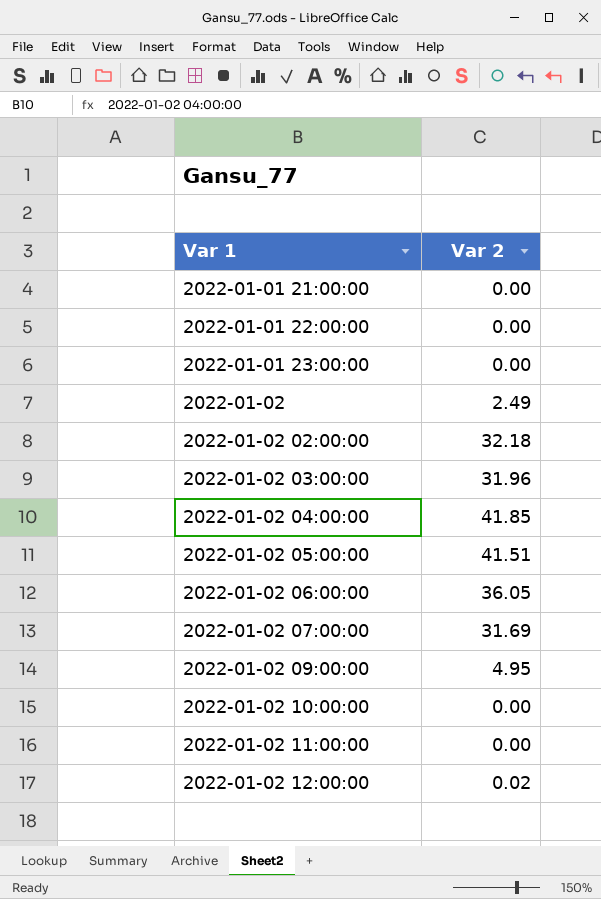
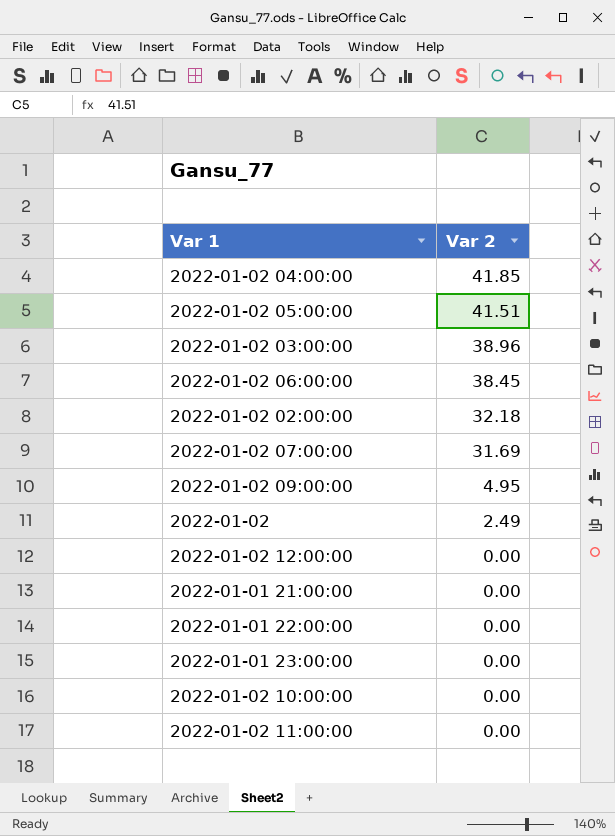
row order: Var 1 ascending -> Var 2 descending
2022-01-02 03:00:00 | Var 2: 31.96 -> 38.96
2022-01-02 06:00:00 | Var 2: 36.05 -> 38.45
2022-01-02 12:00:00 | Var 2: 0.02 -> 0.00

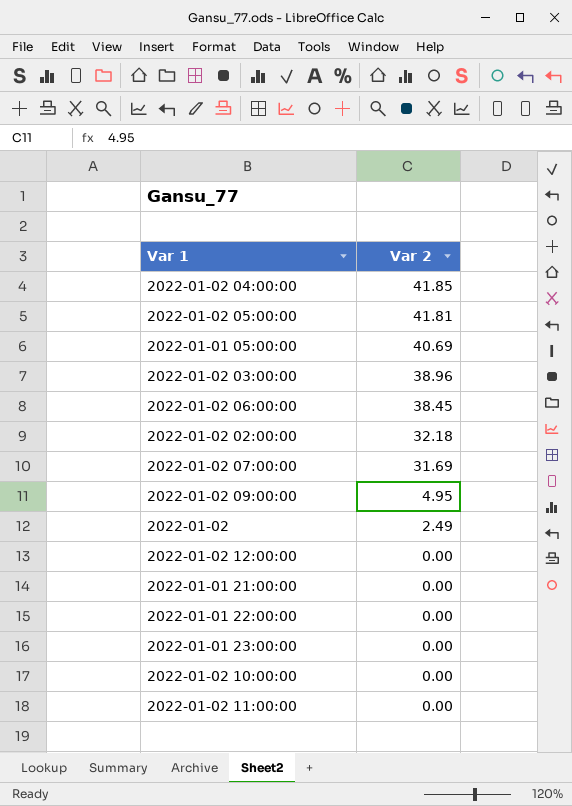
2022-01-02 05:00:00 | Var 2: 41.51 -> 41.81
row 2022-01-01 05:00:00: none -> 40.69

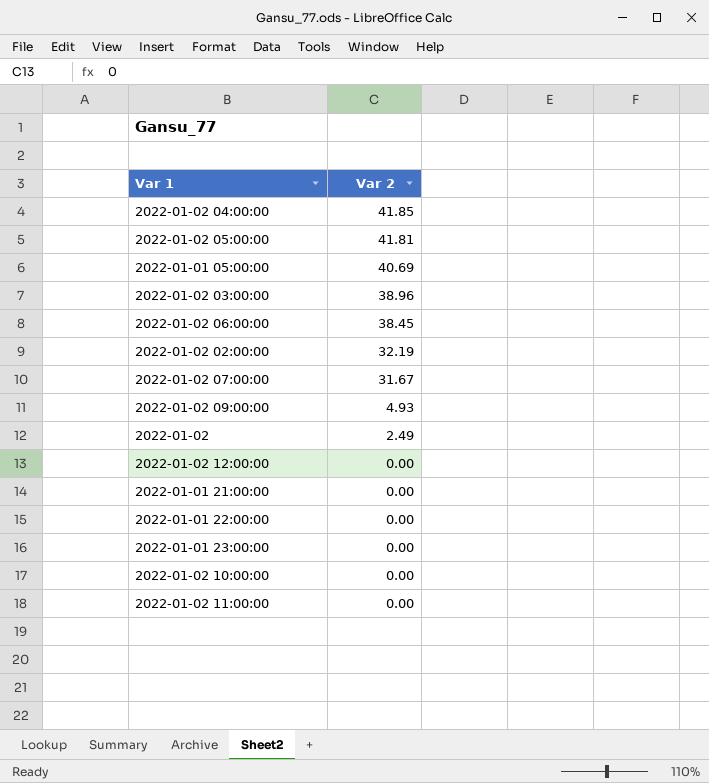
2022-01-02 02:00:00 | Var 2: 32.18 -> 32.19
2022-01-02 07:00:00 | Var 2: 31.69 -> 31.67
2022-01-02 09:00:00 | Var 2: 4.95 -> 4.93

